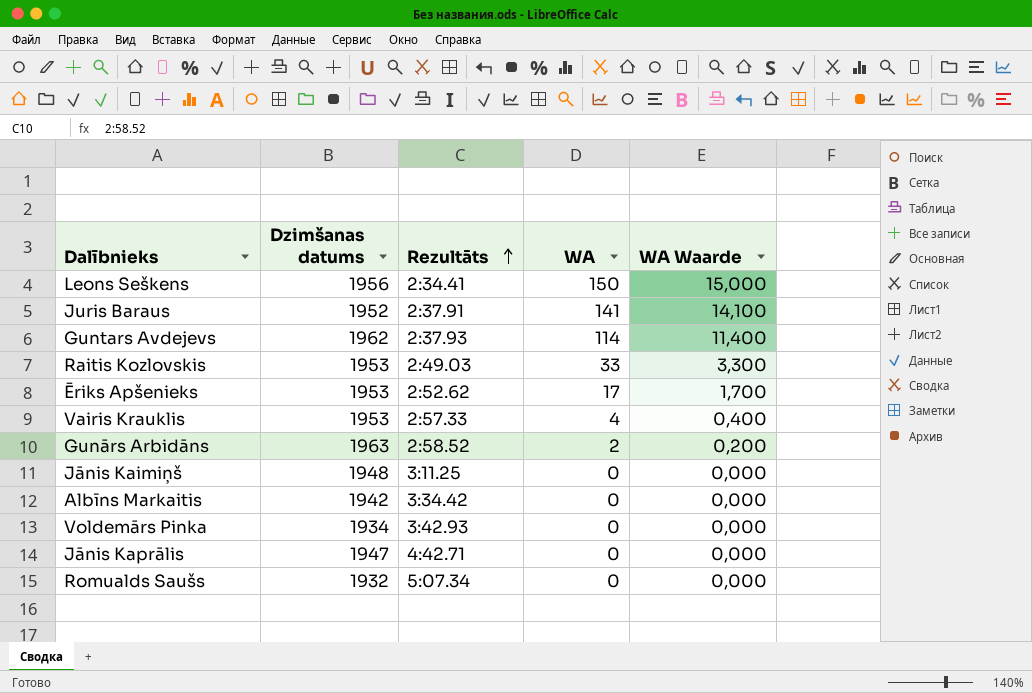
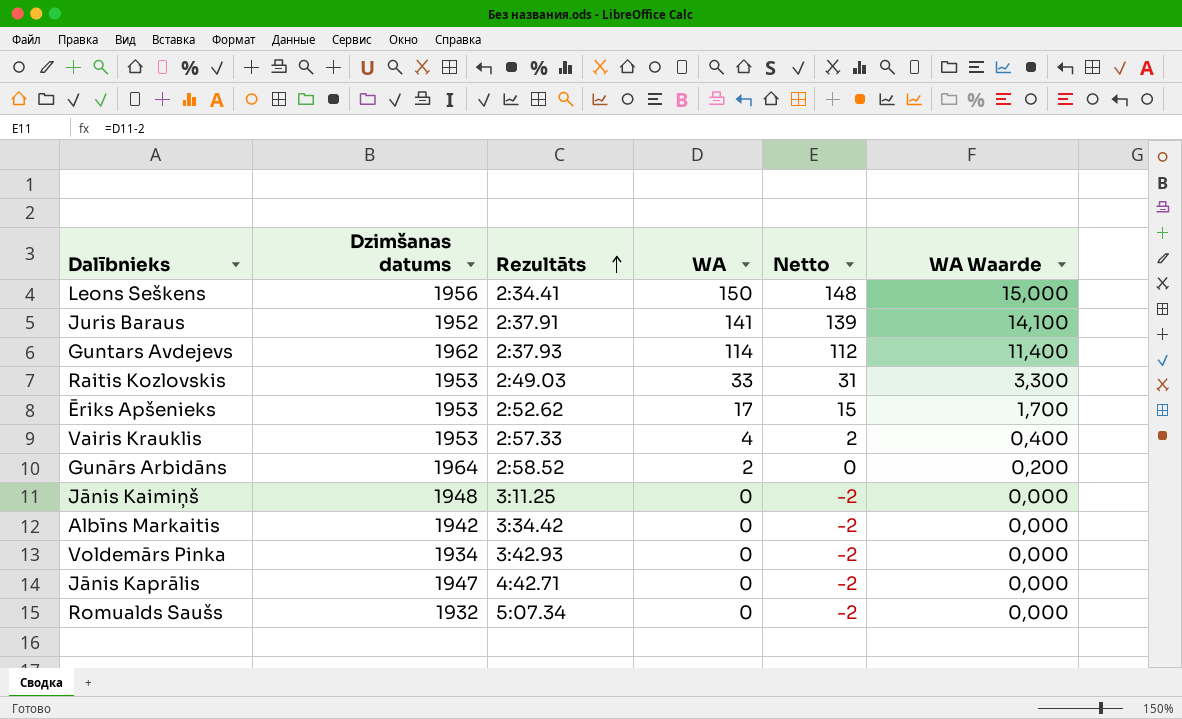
column Netto | formula: none -> [WA] - 2
Gunārs Arbidāns | Dzimšanas datums: 1963 -> 1964

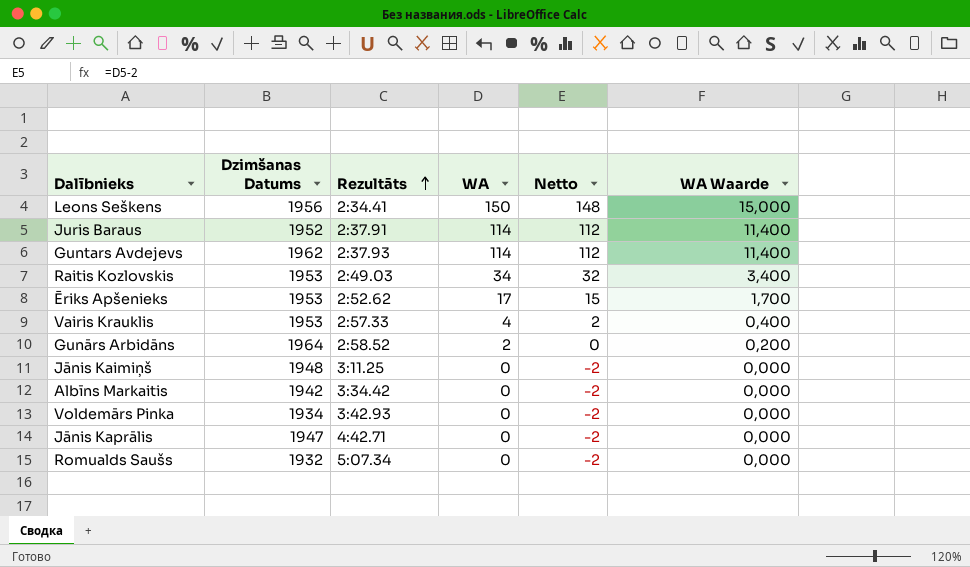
column name: Dzimšanas datums -> Dzimšanas Datums
Juris Baraus | WA: 141 -> 114
Juris Baraus | Netto: 139 -> 112
Juris Baraus | WA Waarde: 14,100 -> 11,400
Raitis Kozlovskis | WA: 33 -> 34
Raitis Kozlovskis | Netto: 31 -> 32
Raitis Kozlovskis | WA Waarde: 3,300 -> 3,400

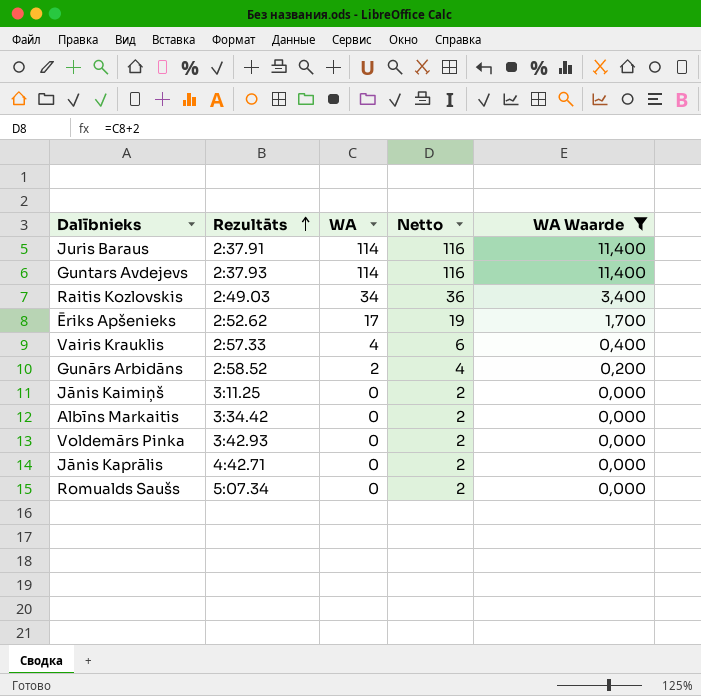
filter: none -> WA Waarde != 15,000
column Dzimšanas Datums | position: 2 -> none
column Netto | formula: [WA] - 2 -> [WA] + 2

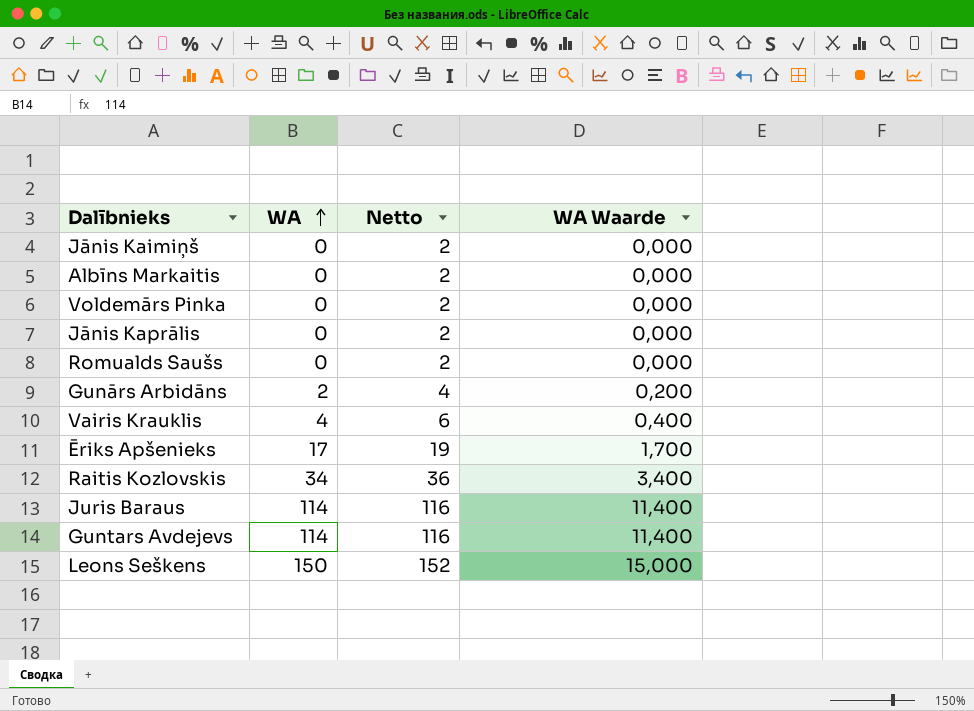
filter: WA Waarde != 15,000 -> none
row order: Rezultāts ascending -> WA ascending
column Rezultāts | position: 2 -> none

